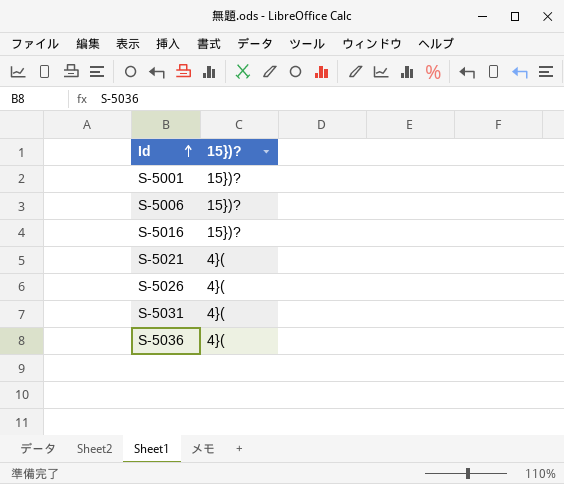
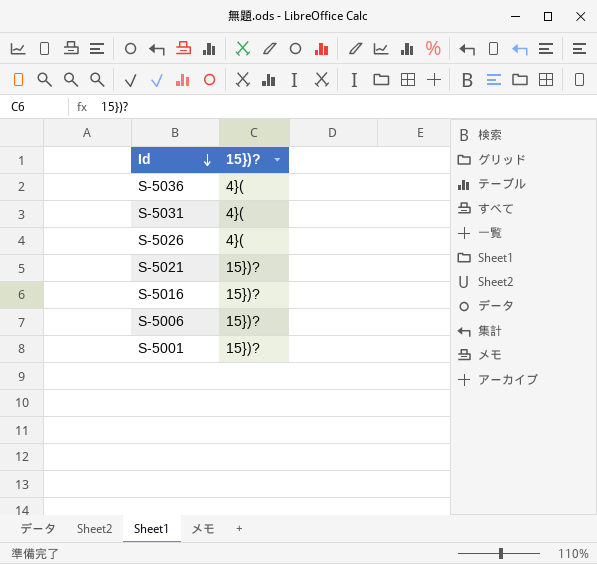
row order: Id ascending -> Id descending
S-5021 | 15})?: 4}( -> 15})?

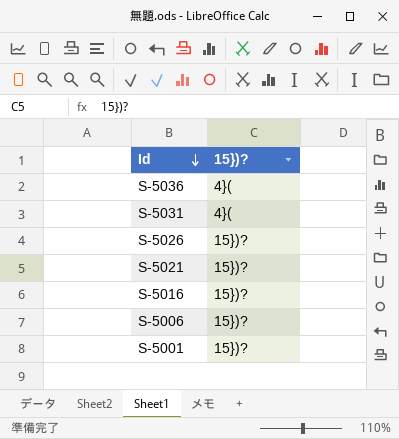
S-5026 | 15})?: 4}( -> 15})?

